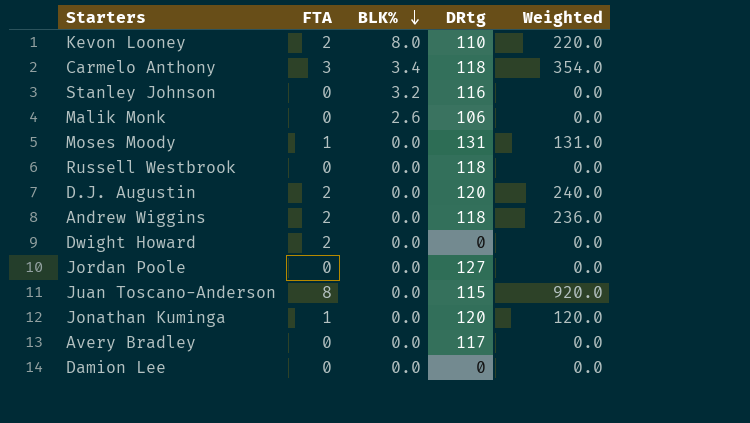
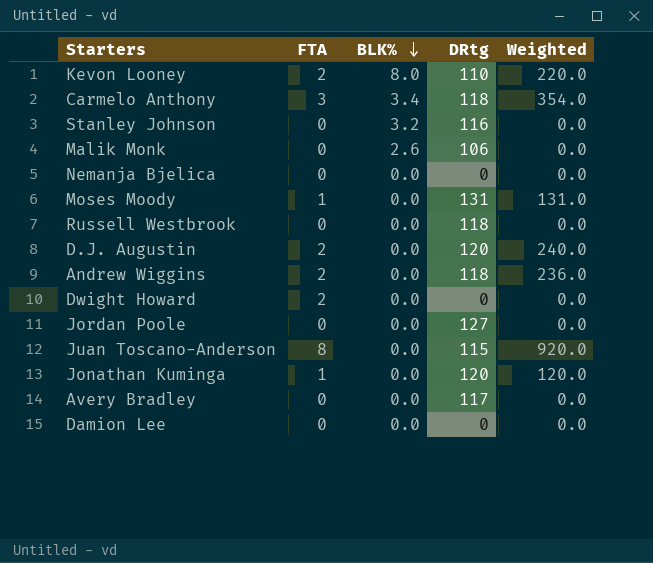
row Nemanja Bjelica: none -> 0 | 0.0 | 0 | 0.0

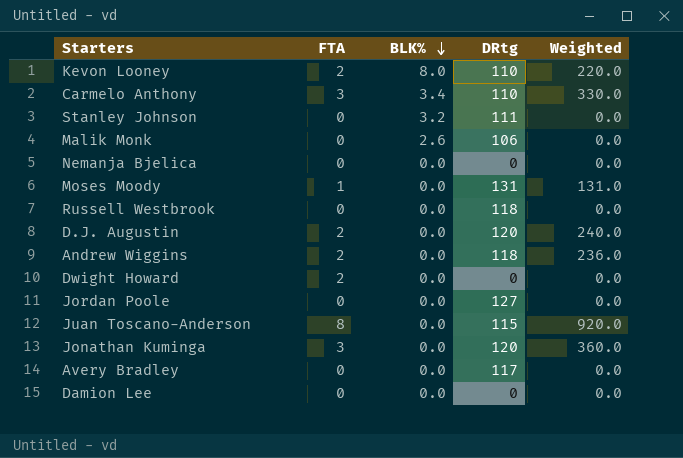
Carmelo Anthony | DRtg: 118 -> 110
Carmelo Anthony | Weighted: 354.0 -> 330.0
Stanley Johnson | DRtg: 116 -> 111
Jonathan Kuminga | FTA: 1 -> 3
Jonathan Kuminga | Weighted: 120.0 -> 360.0

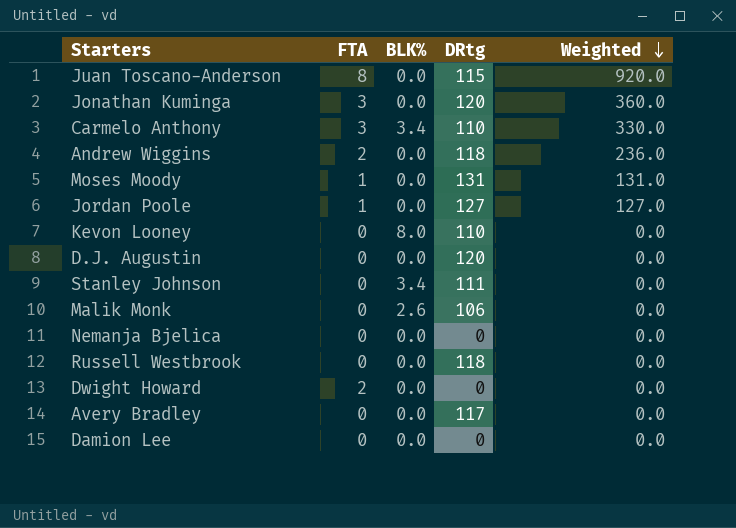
row order: BLK% descending -> Weighted descending
Jordan Poole | FTA: 0 -> 1
Jordan Poole | Weighted: 0.0 -> 127.0
Kevon Looney | FTA: 2 -> 0
Kevon Looney | Weighted: 220.0 -> 0.0
D.J. Augustin | FTA: 2 -> 0
D.J. Augustin | Weighted: 240.0 -> 0.0
Stanley Johnson | BLK%: 3.2 -> 3.4

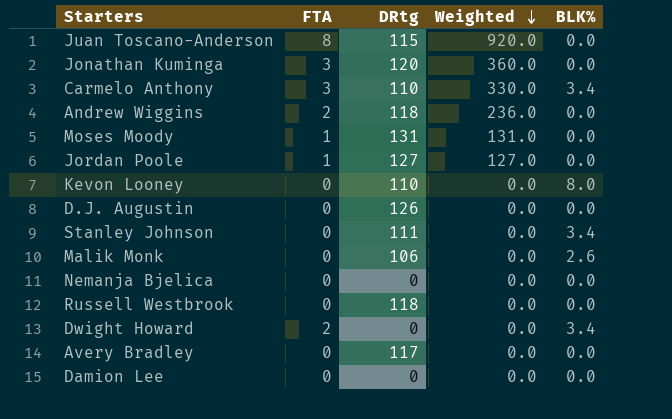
column BLK% | position: 3 -> 5
D.J. Augustin | DRtg: 120 -> 126
Dwight Howard | BLK%: 0.0 -> 3.4

